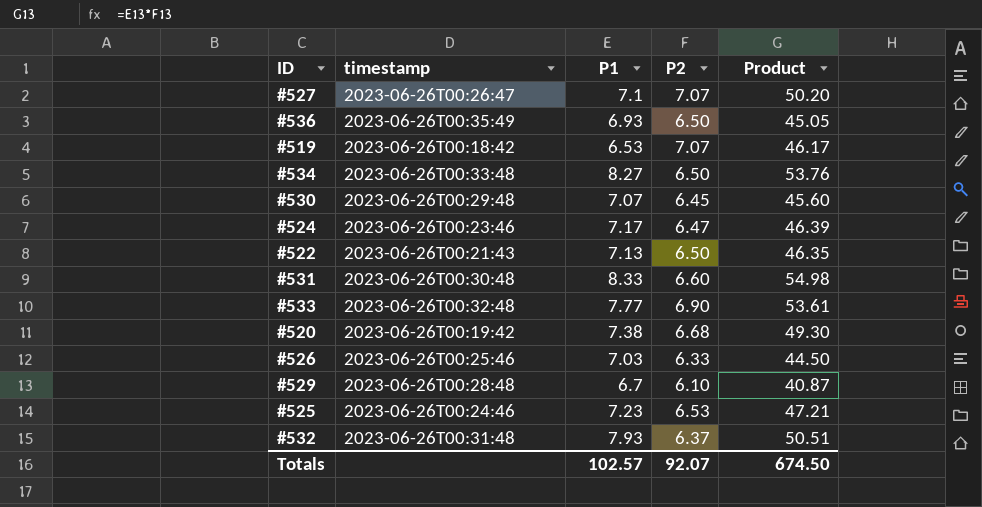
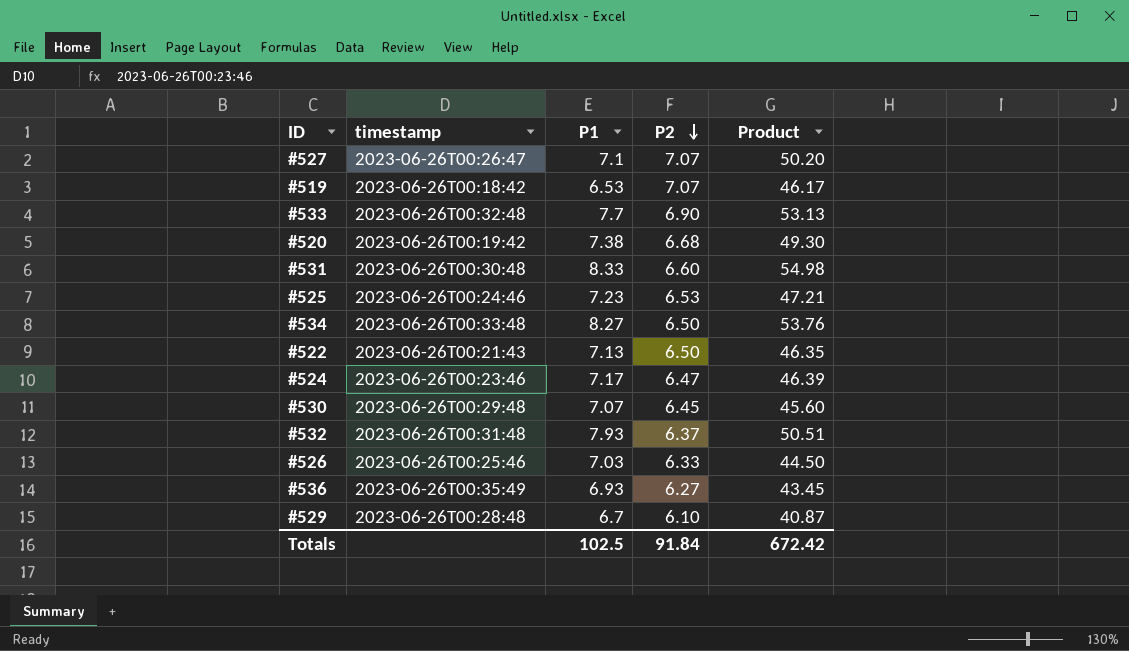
row order: none -> P2 descending
#533 | P1: 7.77 -> 7.7
#533 | Product: 53.61 -> 53.13
#536 | P2: 6.50 -> 6.27
#536 | Product: 45.05 -> 43.45
Totals | P1: 102.57 -> 102.5
Totals | P2: 92.07 -> 91.84
Totals | Product: 674.50 -> 672.42

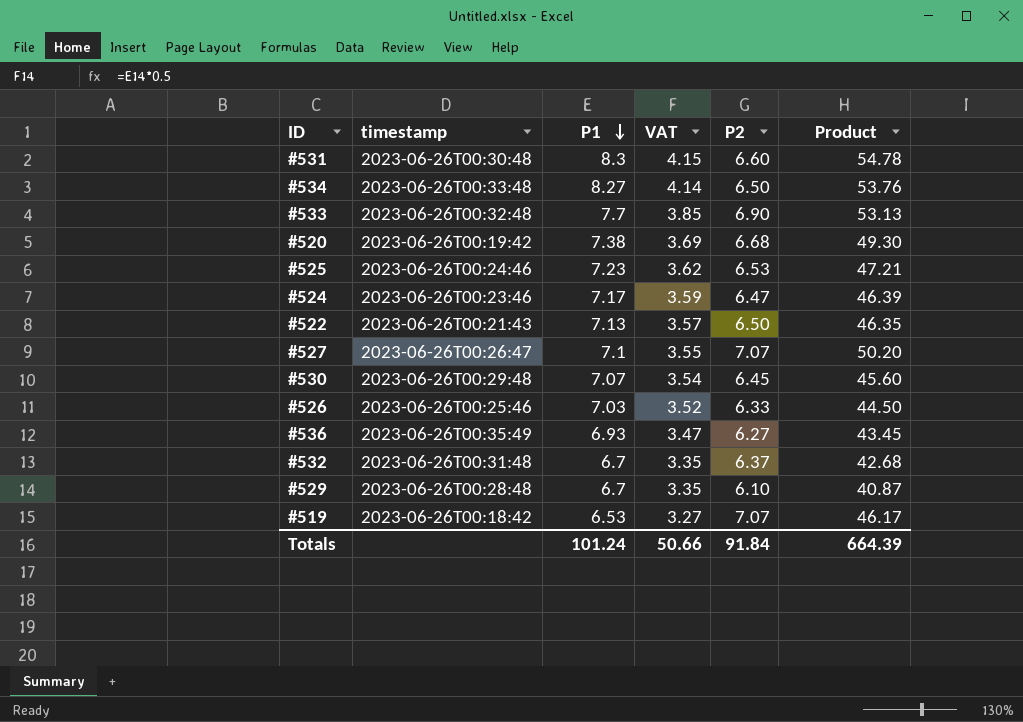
row order: P2 descending -> P1 descending
column VAT | formula: none -> [P1] * 0.5
#531 | P1: 8.33 -> 8.3
#531 | Product: 54.98 -> 54.78
#532 | P1: 7.93 -> 6.7
#532 | Product: 50.51 -> 42.68
Totals | P1: 102.5 -> 101.24
Totals | Product: 672.42 -> 664.39

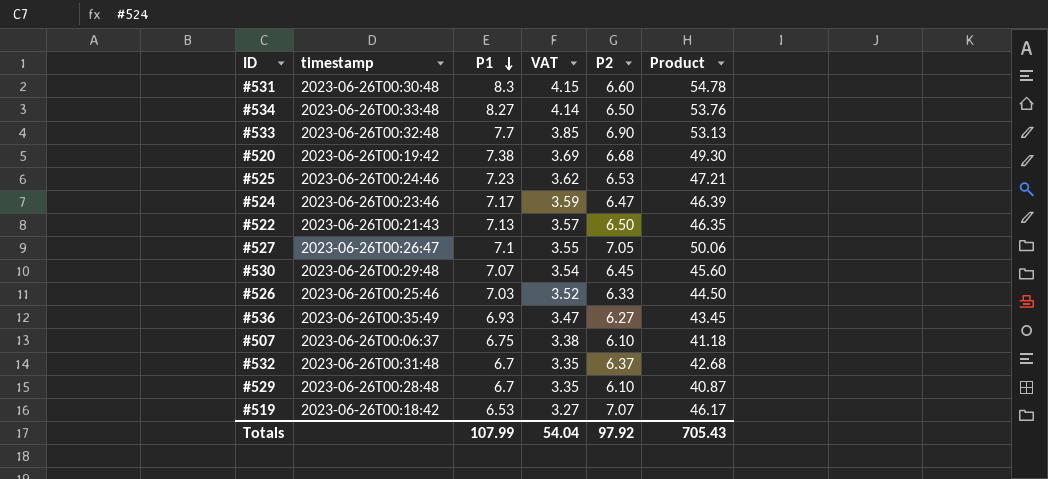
#527 | P2: 7.07 -> 7.05
#527 | Product: 50.20 -> 50.06
row #507: none -> 2023-06-26T00:06:37 | 6.75 | 3.38 | 6.10 | 41.18
Totals | P1: 101.24 -> 107.99
Totals | VAT: 50.66 -> 54.04
Totals | P2: 91.84 -> 97.92
Totals | Product: 664.39 -> 705.43

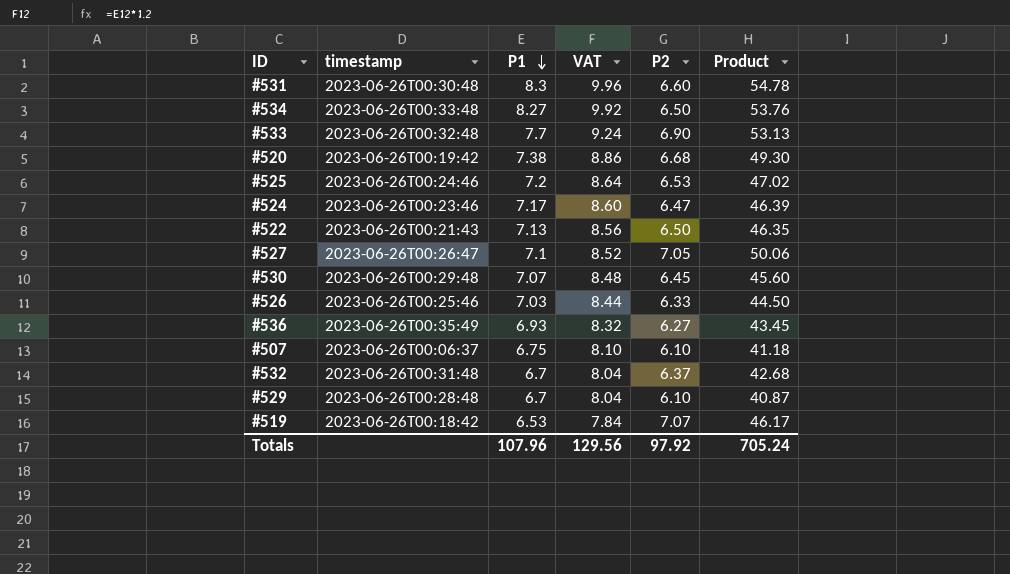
column VAT | formula: [P1] * 0.5 -> [P1] * 1.2
#525 | P1: 7.23 -> 7.2
#525 | Product: 47.21 -> 47.02
Totals | P1: 107.99 -> 107.96
Totals | VAT: 54.04 -> 129.56
Totals | Product: 705.43 -> 705.24

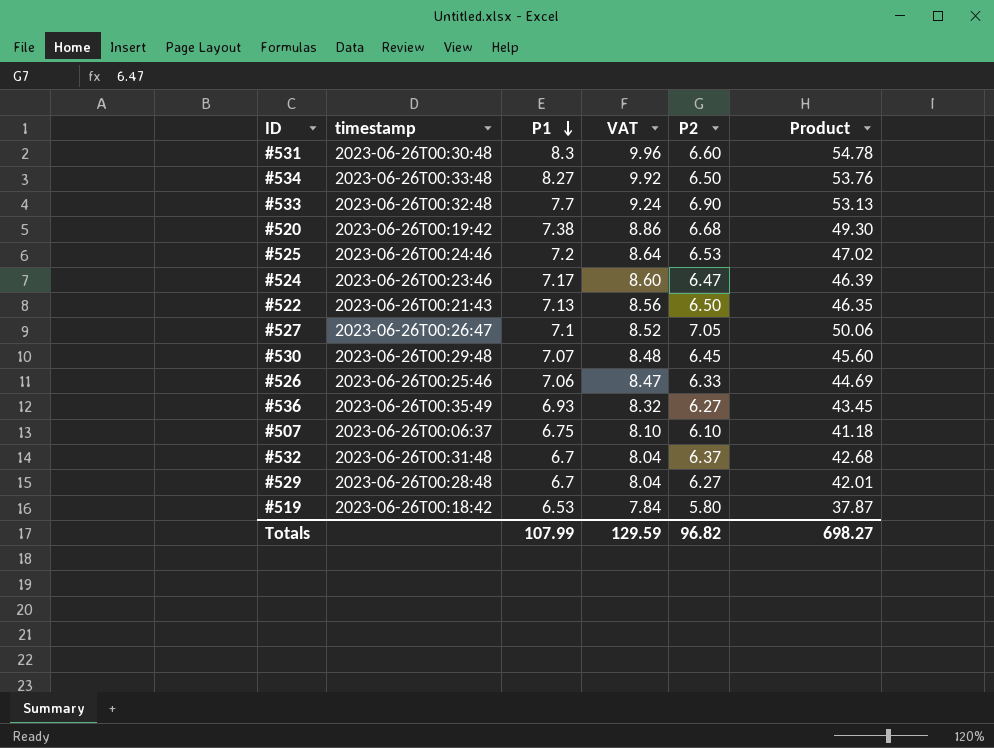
#526 | P1: 7.03 -> 7.06
#526 | VAT: 8.44 -> 8.47
#526 | Product: 44.50 -> 44.69
#529 | P2: 6.10 -> 6.27
#529 | Product: 40.87 -> 42.01
#519 | P2: 7.07 -> 5.80
#519 | Product: 46.17 -> 37.87
Totals | P1: 107.96 -> 107.99
Totals | VAT: 129.56 -> 129.59
Totals | P2: 97.92 -> 96.82
Totals | Product: 705.24 -> 698.27

